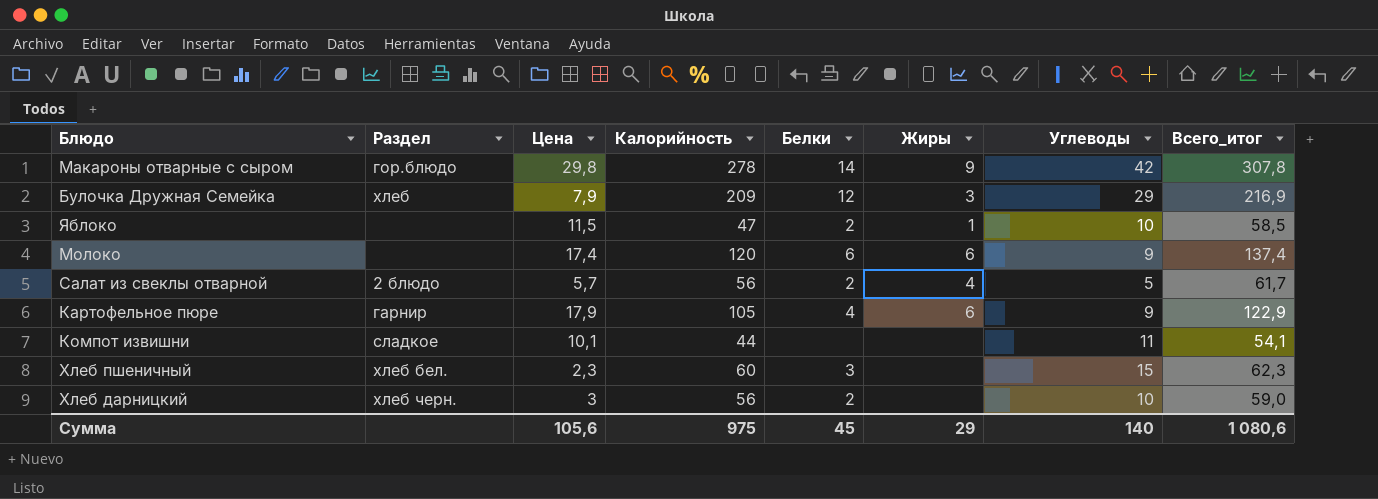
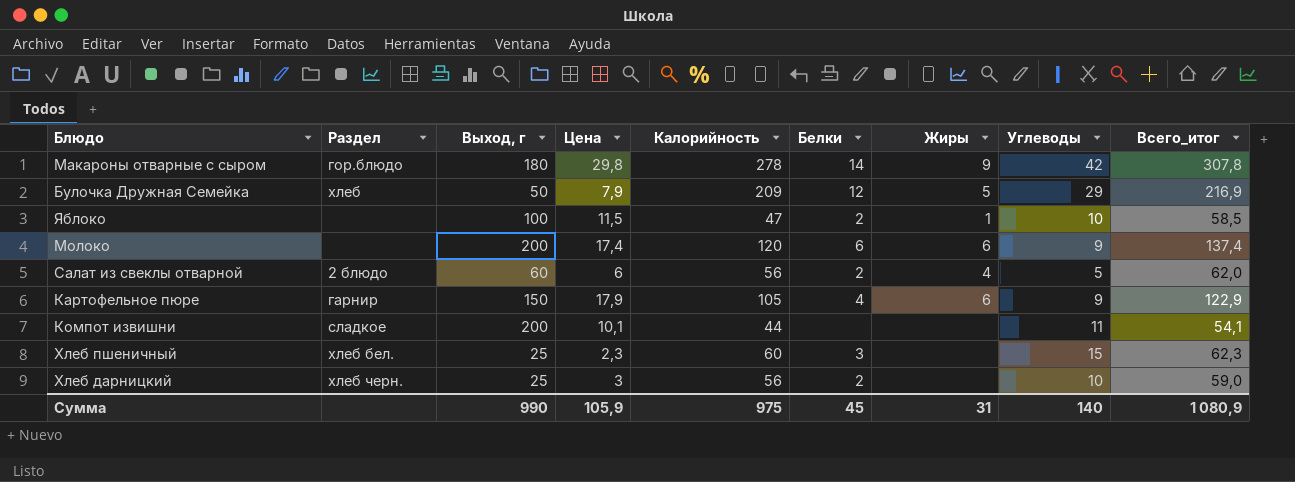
column Выход, г | position: none -> 3
Булочка Дружная Семейка | Жиры: 3 -> 5
Салат из свеклы отварной | Цена: 5,7 -> 6
Салат из свеклы отварной | Всего_итог: 61,7 -> 62,0
Сумма | Цена: 105,6 -> 105,9
Сумма | Жиры: 29 -> 31
Сумма | Всего_итог: 1 080,6 -> 1 080,9

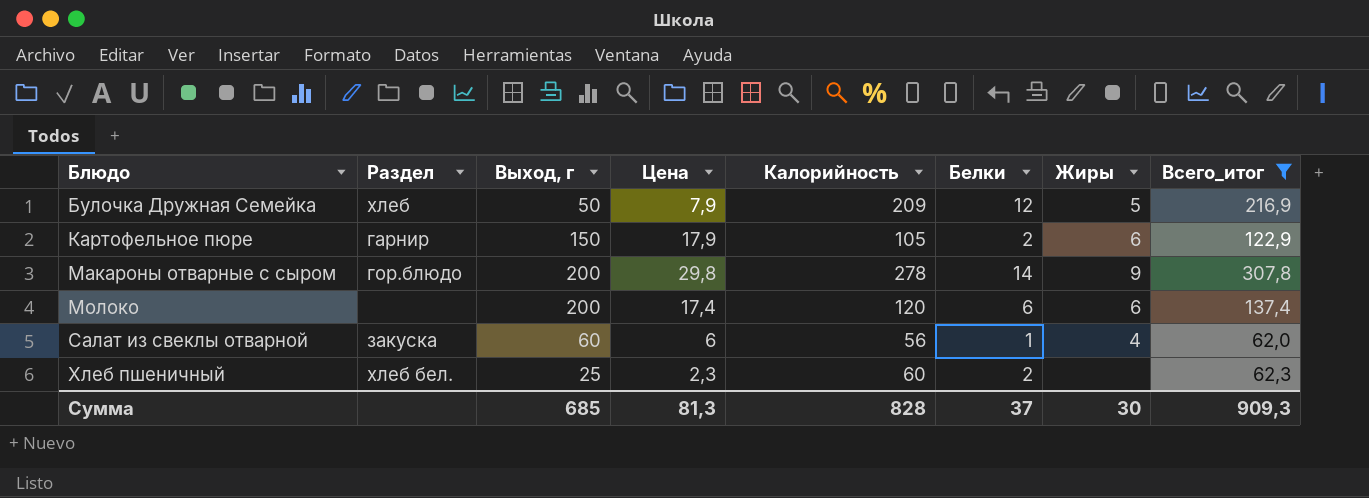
filter: none -> Всего_итог >= 62,0
row order: none -> Блюдо ascending
column Углеводы | position: 8 -> none
Картофельное пюре | Белки: 4 -> 2
Макароны отварные с сыром | Выход, г: 180 -> 200
Салат из свеклы отварной | Раздел: 2 блюдо -> закуска
Салат из свеклы отварной | Белки: 2 -> 1
Хлеб пшеничный | Белки: 3 -> 2
Сумма | Выход, г: 990 -> 685
Сумма | Цена: 105,9 -> 81,3
Сумма | Калорийность: 975 -> 828
Сумма | Белки: 45 -> 37
Сумма | Жиры: 31 -> 30
Сумма | Всего_итог: 1 080,9 -> 909,3

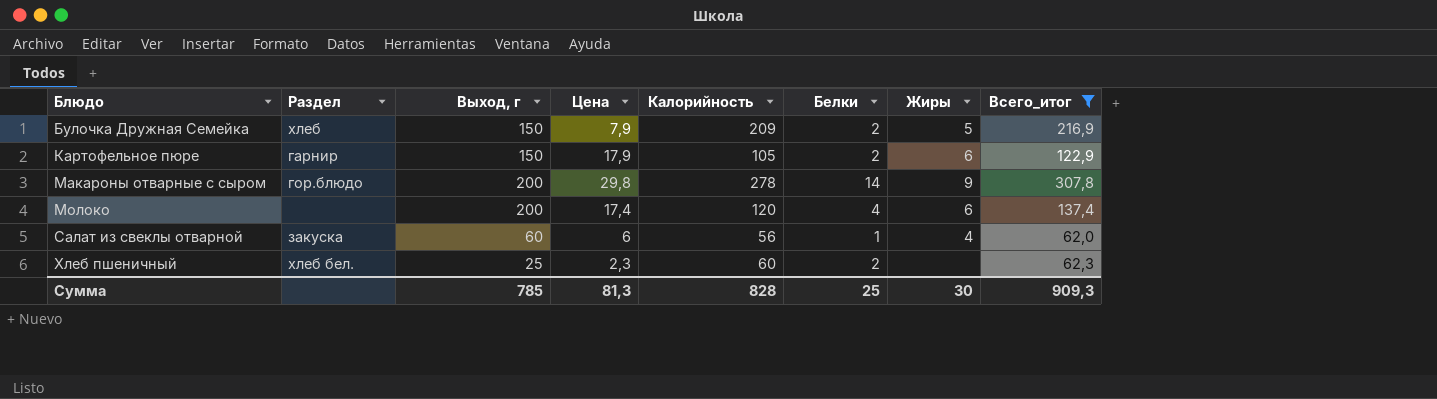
Булочка Дружная Семейка | Выход, г: 50 -> 150
Булочка Дружная Семейка | Белки: 12 -> 2
Молоко | Белки: 6 -> 4
Сумма | Выход, г: 685 -> 785
Сумма | Белки: 37 -> 25

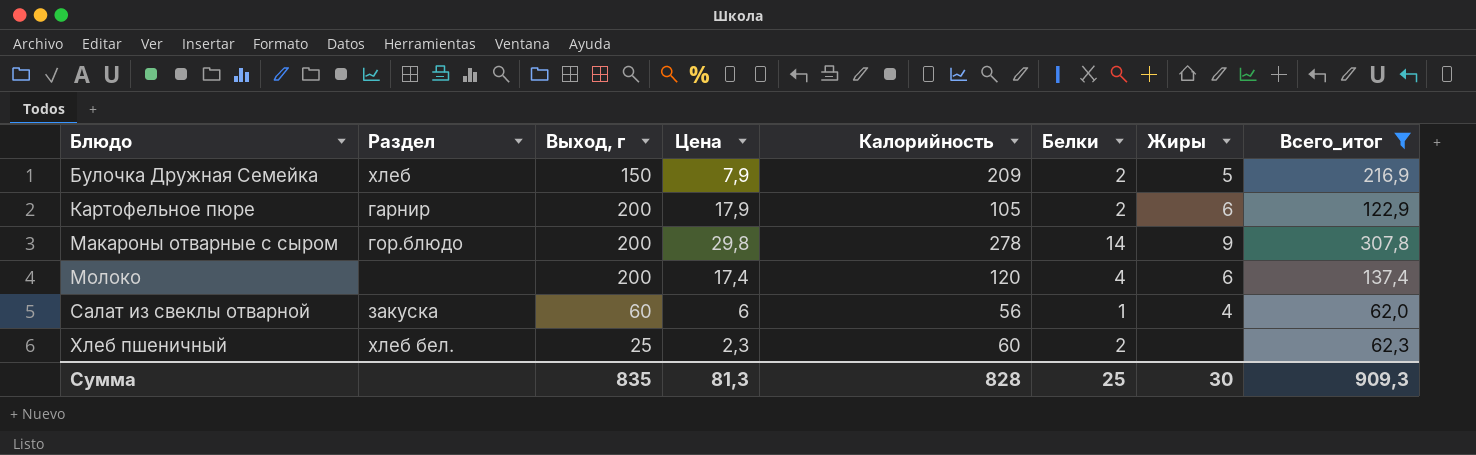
Картофельное пюре | Выход, г: 150 -> 200
Сумма | Выход, г: 785 -> 835

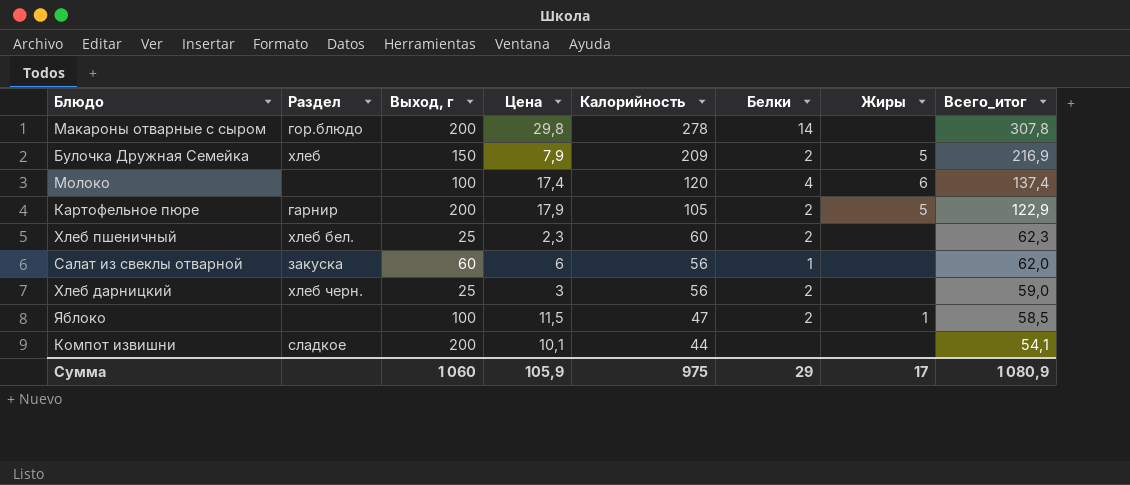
filter: Всего_итог >= 62,0 -> none
row order: Блюдо ascending -> Калорийность descending
Макароны отварные с сыром | Жиры: 9 -> none
Молоко | Выход, г: 200 -> 100
Картофельное пюре | Жиры: 6 -> 5
Салат из свеклы отварной | Жиры: 4 -> none
Сумма | Выход, г: 835 -> 1 060
Сумма | Цена: 81,3 -> 105,9
Сумма | Калорийность: 828 -> 975
Сумма | Белки: 25 -> 29
Сумма | Жиры: 30 -> 17
Сумма | Всего_итог: 909,3 -> 1 080,9

